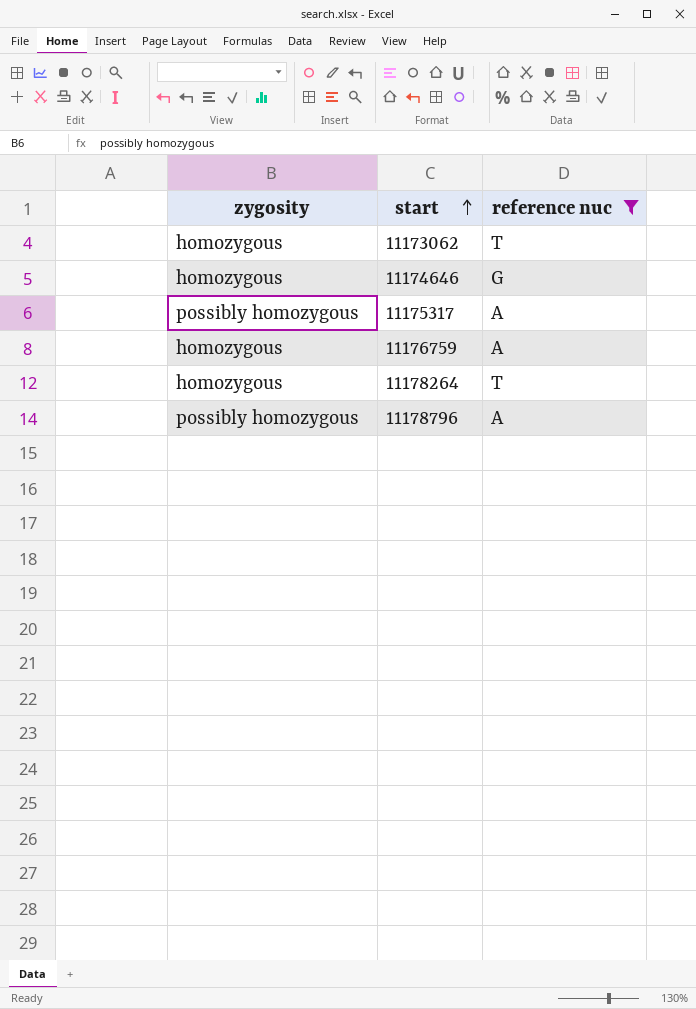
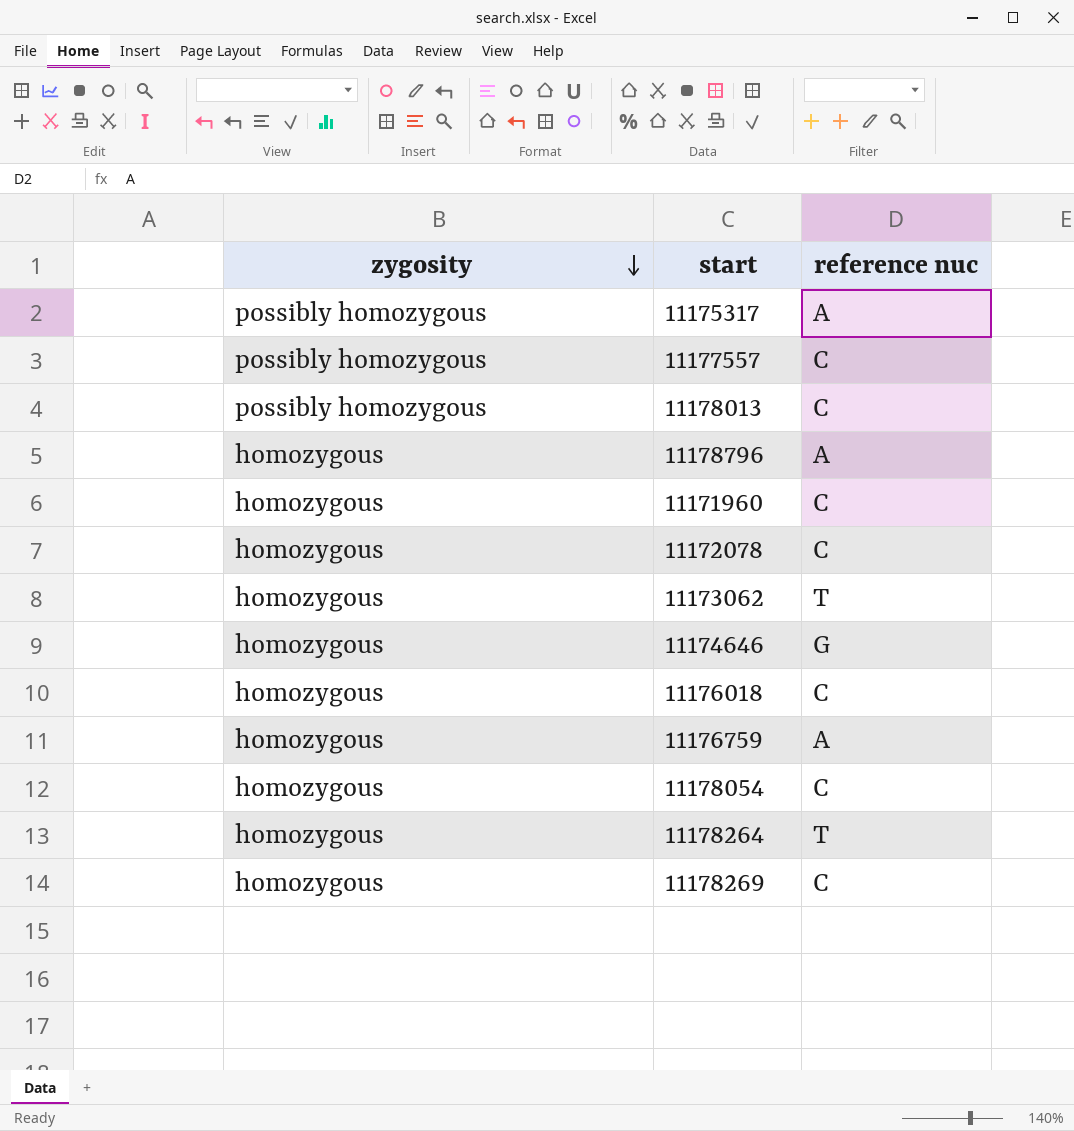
filter: reference nuc != C -> none
row order: start ascending -> zygosity descending
11178796 | zygosity: possibly homozygous -> homozygous

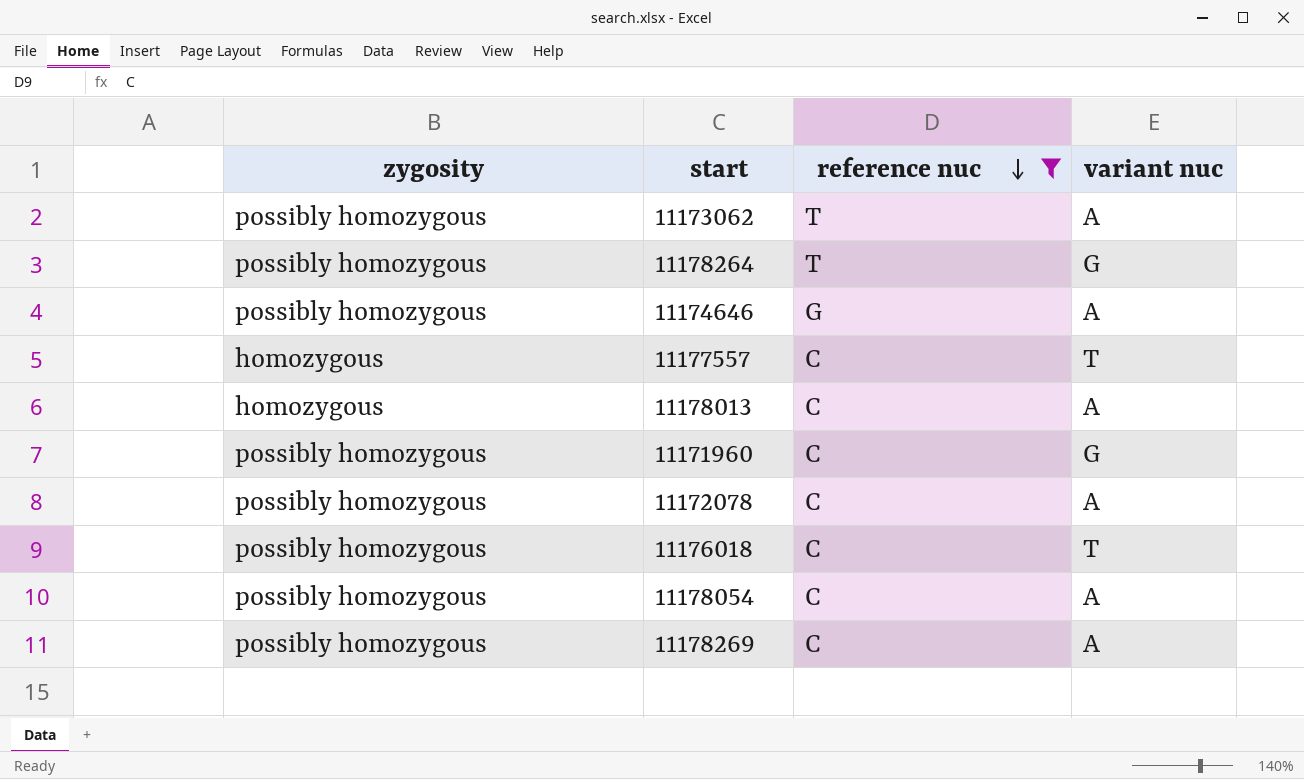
filter: none -> reference nuc != A
row order: zygosity descending -> reference nuc descending
column variant nuc | position: none -> 4
11173062 | zygosity: homozygous -> possibly homozygous
11178264 | zygosity: homozygous -> possibly homozygous
11174646 | zygosity: homozygous -> possibly homozygous
11177557 | zygosity: possibly homozygous -> homozygous
11178013 | zygosity: possibly homozygous -> homozygous
11171960 | zygosity: homozygous -> possibly homozygous
11172078 | zygosity: homozygous -> possibly homozygous
11176018 | zygosity: homozygous -> possibly homozygous
11178054 | zygosity: homozygous -> possibly homozygous
11178269 | zygosity: homozygous -> possibly homozygous

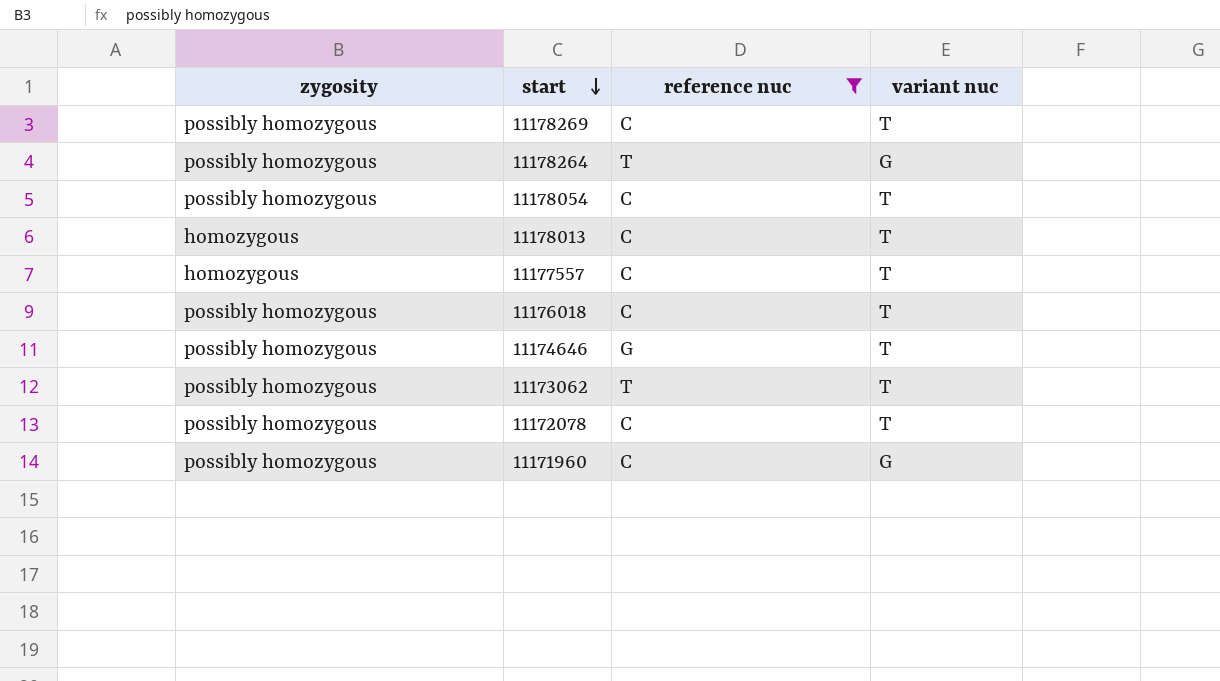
row order: reference nuc descending -> start descending
11178269 | variant nuc: A -> T
11178054 | variant nuc: A -> T
11178013 | variant nuc: A -> T
11174646 | variant nuc: A -> T
11173062 | variant nuc: A -> T
11172078 | variant nuc: A -> T

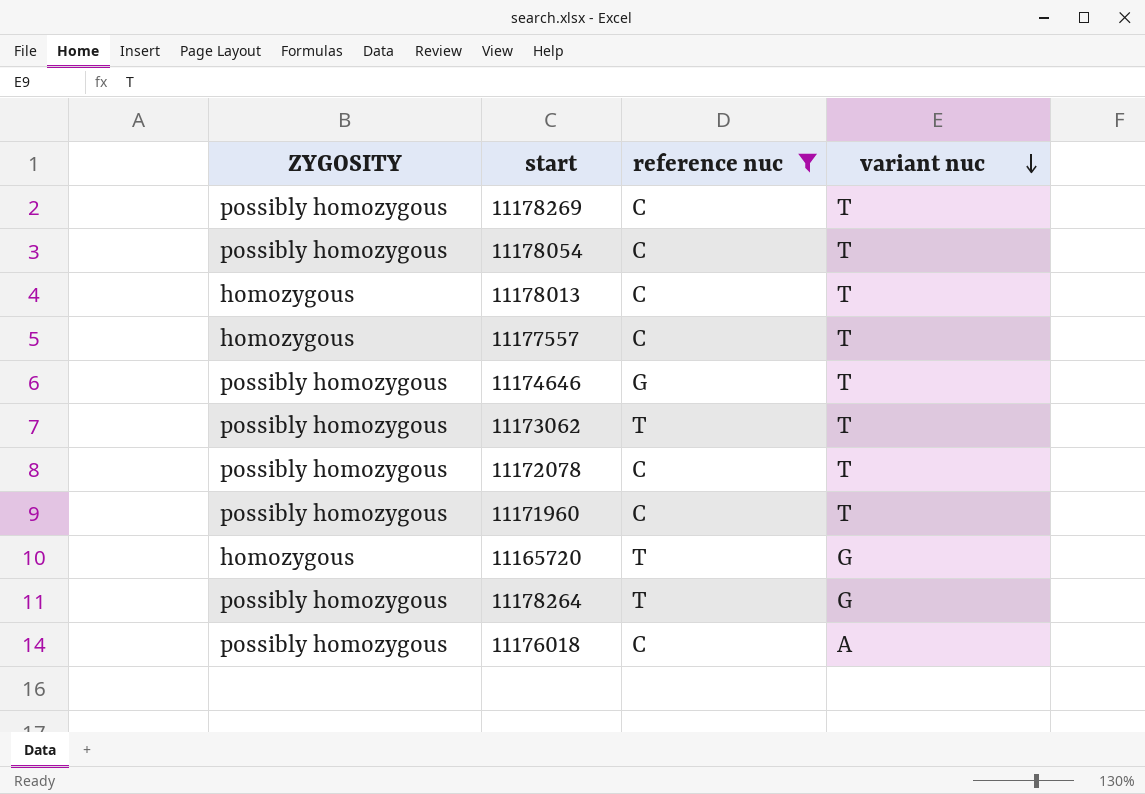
row order: start descending -> variant nuc descending
column name: zygosity -> ZYGOSITY
11171960 | variant nuc: G -> T
row 11165720: none -> homozygous | T | G
11176018 | variant nuc: T -> A

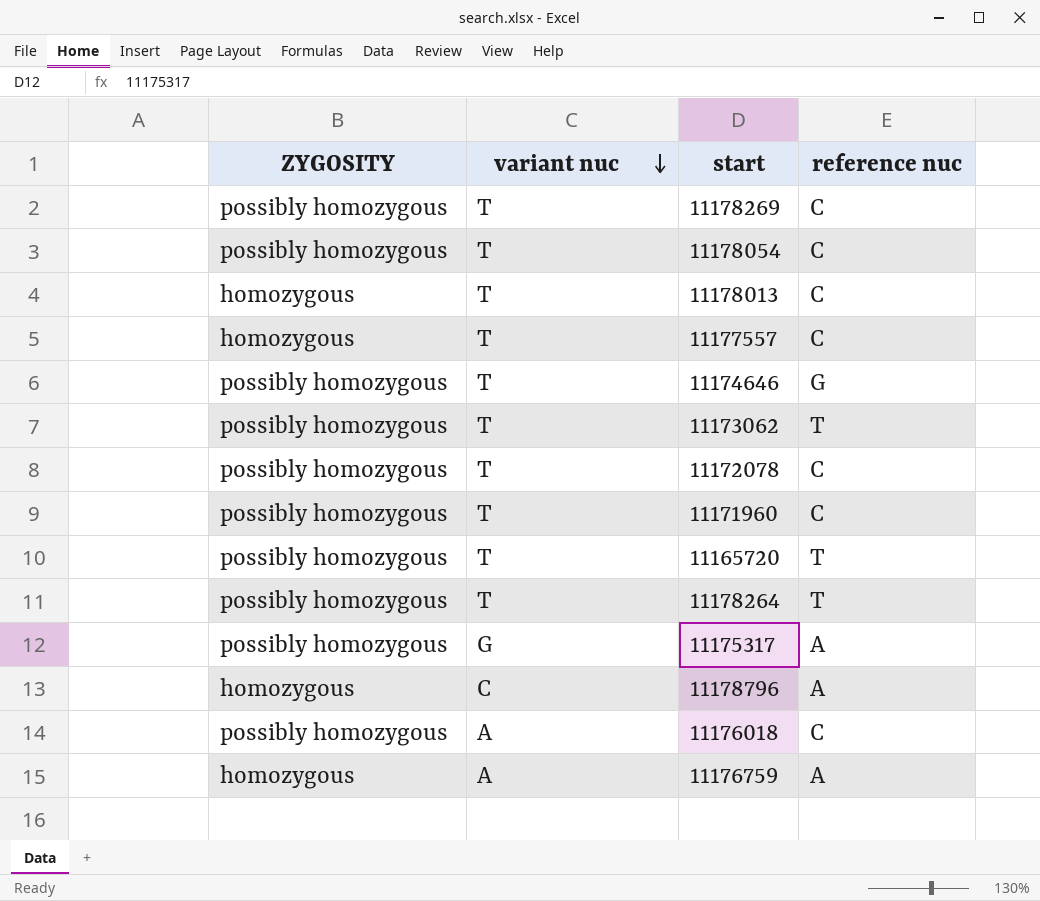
filter: reference nuc != A -> none
column variant nuc | position: 4 -> 2
11165720 | ZYGOSITY: homozygous -> possibly homozygous
11165720 | variant nuc: G -> T
11178264 | variant nuc: G -> T

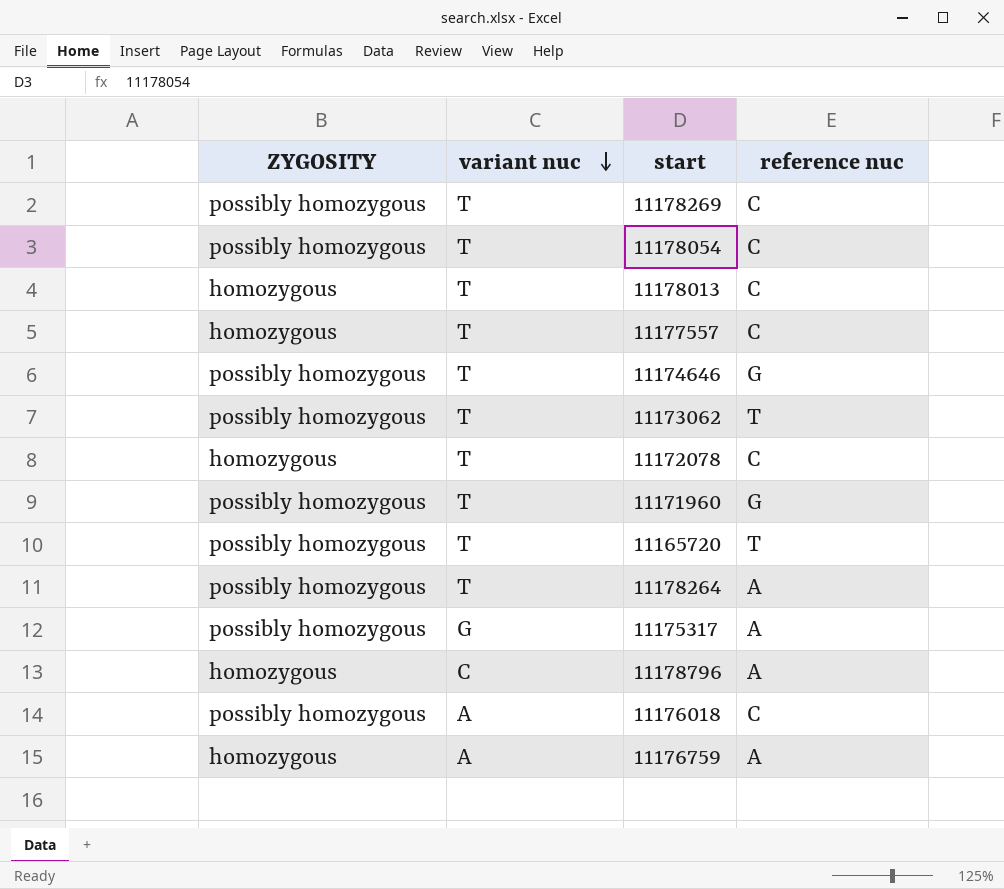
11172078 | ZYGOSITY: possibly homozygous -> homozygous
11171960 | reference nuc: C -> G
11178264 | reference nuc: T -> A

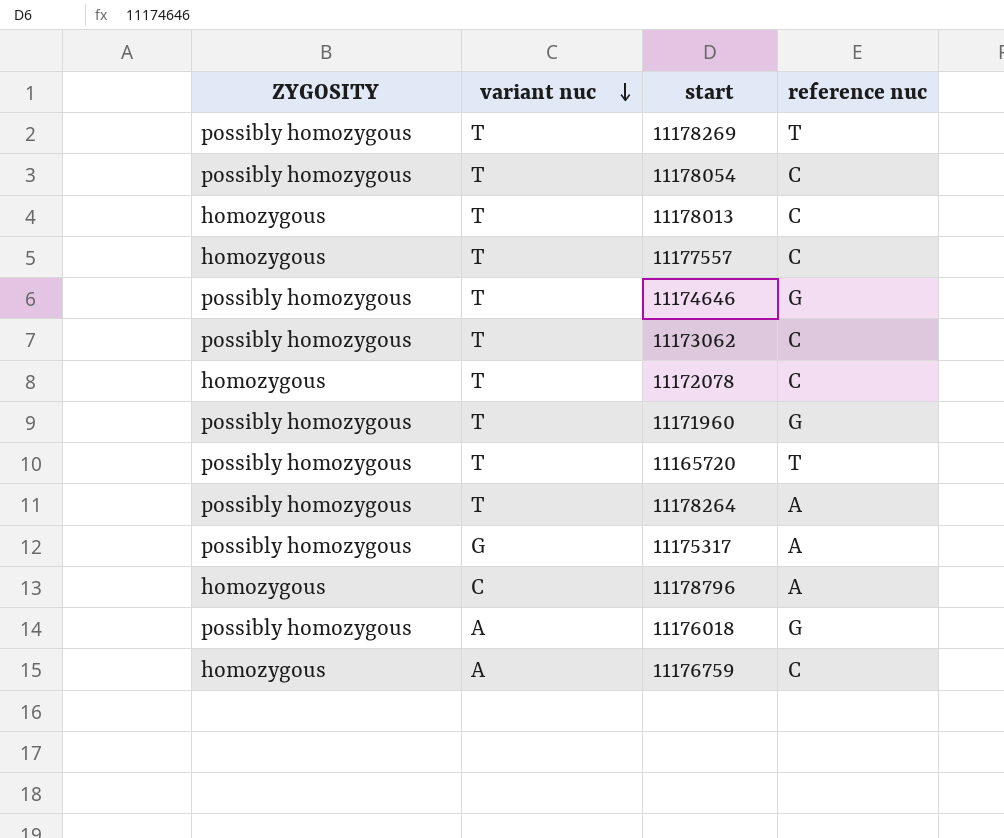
11178269 | reference nuc: C -> T
11173062 | reference nuc: T -> C
11176018 | reference nuc: C -> G
11176759 | reference nuc: A -> C

